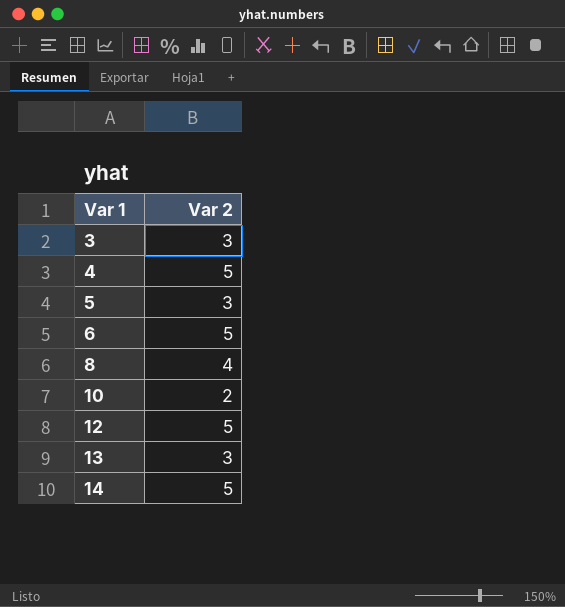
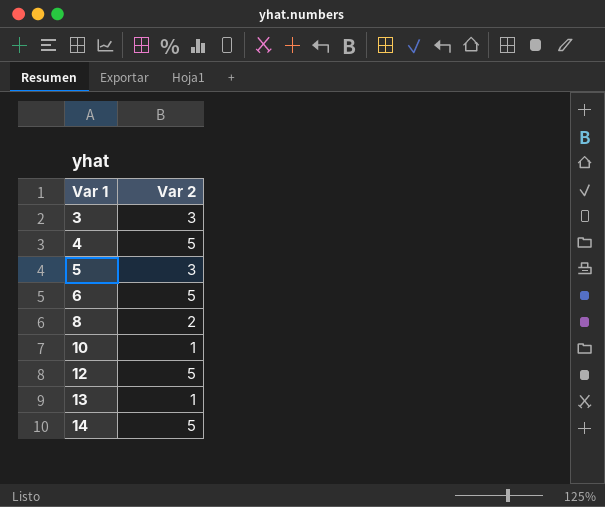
8 | Var 2: 4 -> 2
10 | Var 2: 2 -> 1
13 | Var 2: 3 -> 1

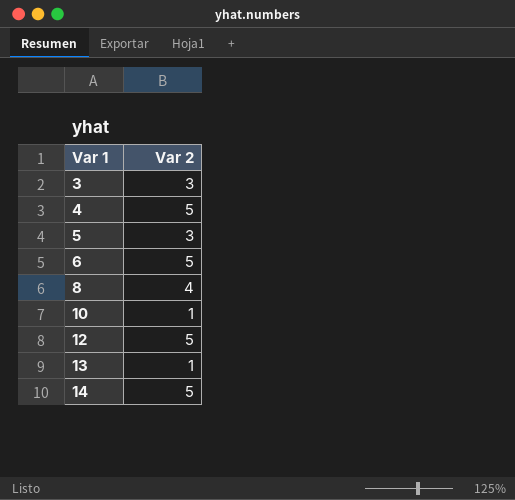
8 | Var 2: 2 -> 4

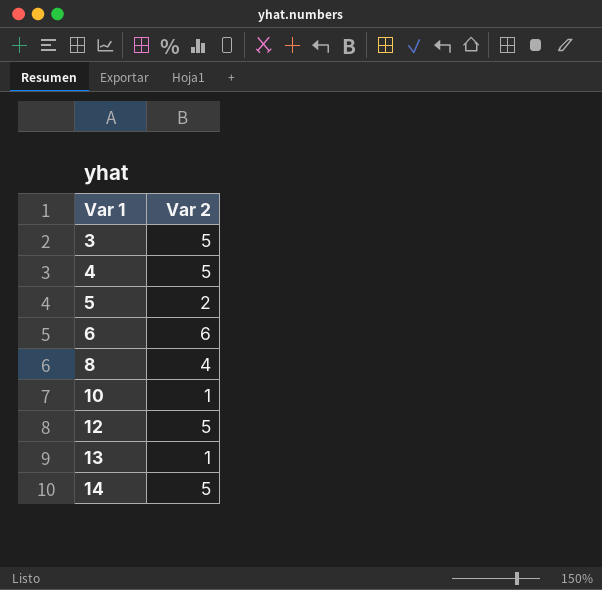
3 | Var 2: 3 -> 5
5 | Var 2: 3 -> 2
6 | Var 2: 5 -> 6

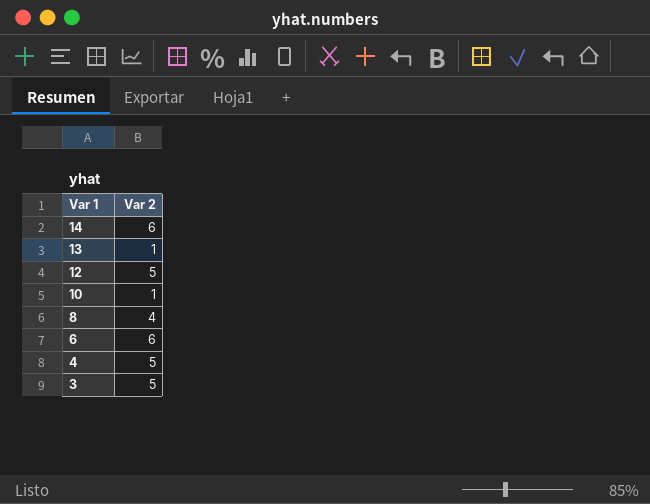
row order: Var 1 ascending -> Var 1 descending
row 5: 2 -> none
14 | Var 2: 5 -> 6

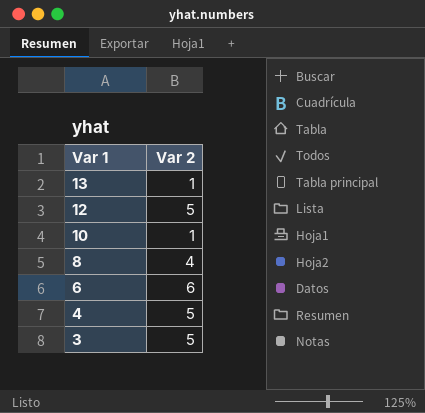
row 14: 6 -> none

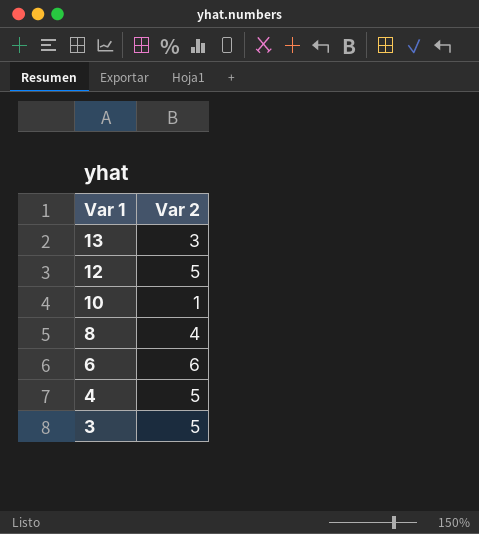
13 | Var 2: 1 -> 3

